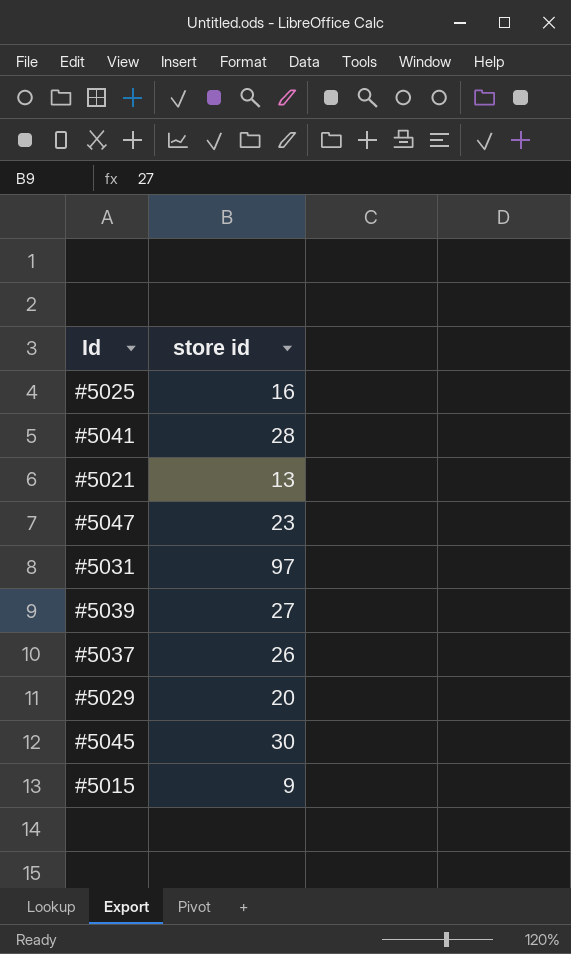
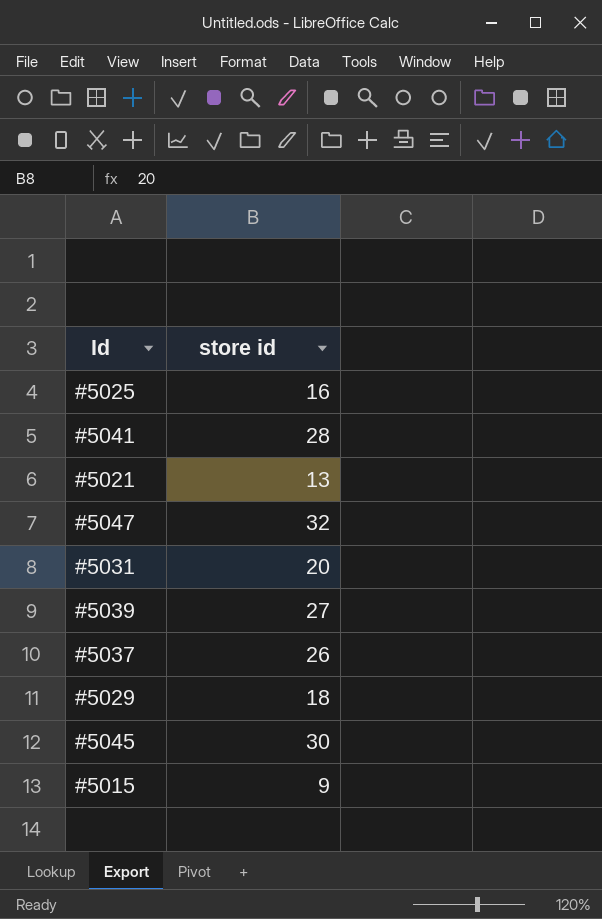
#5047 | store id: 23 -> 32
#5031 | store id: 97 -> 20
#5029 | store id: 20 -> 18

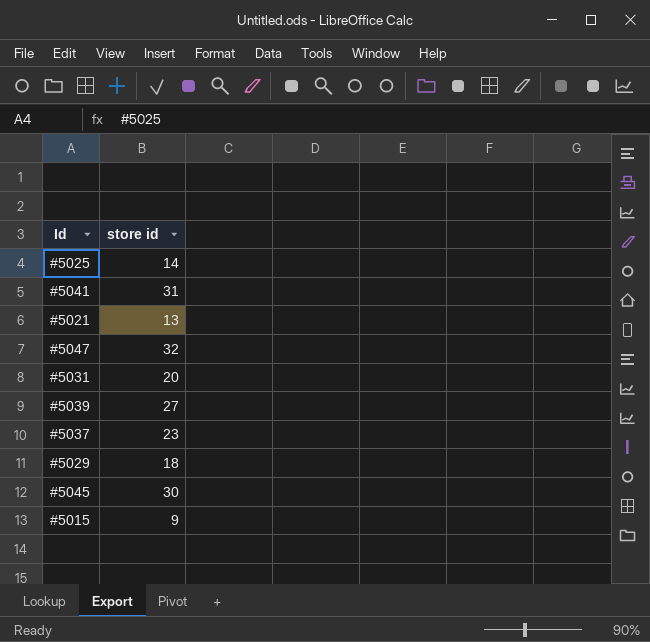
#5025 | store id: 16 -> 14
#5041 | store id: 28 -> 31
#5037 | store id: 26 -> 23

